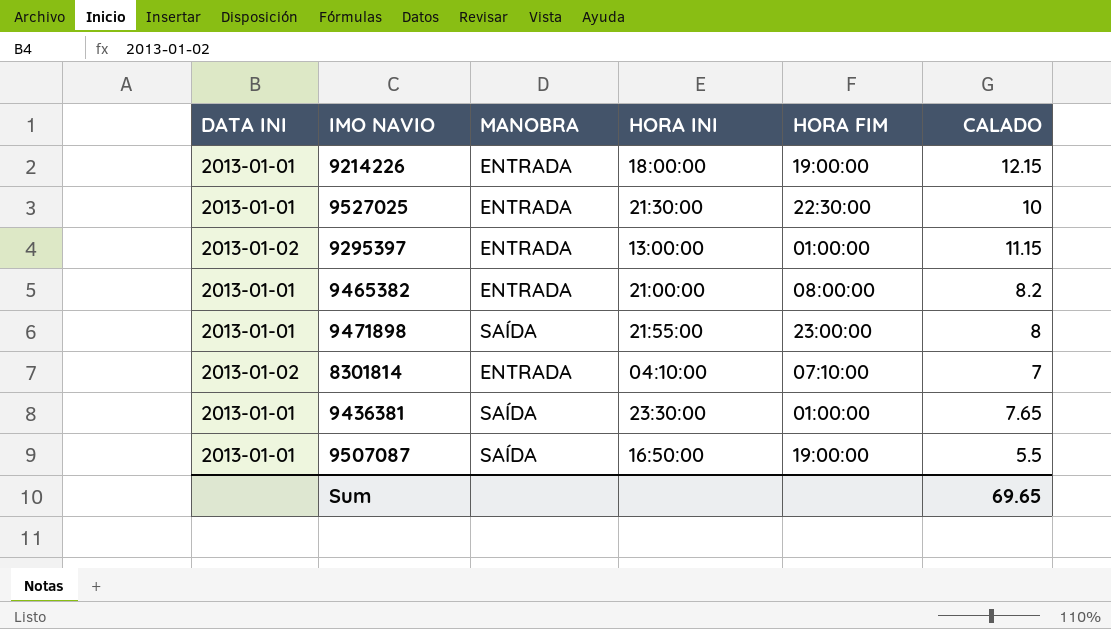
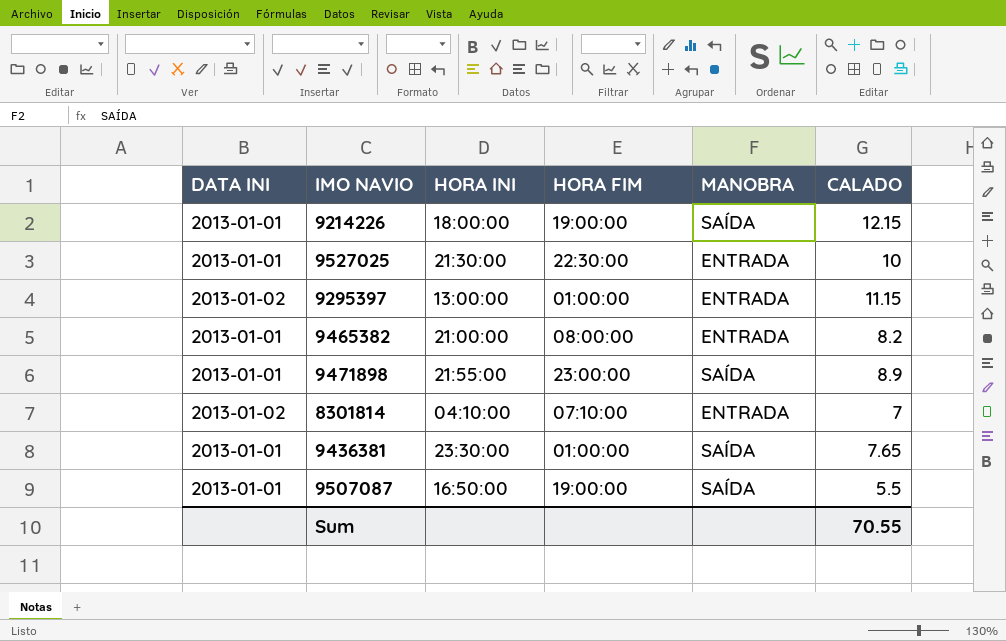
column MANOBRA | position: 3 -> 5
9214226 | MANOBRA: ENTRADA -> SAÍDA
9471898 | CALADO: 8 -> 8.9
Sum | CALADO: 69.65 -> 70.55

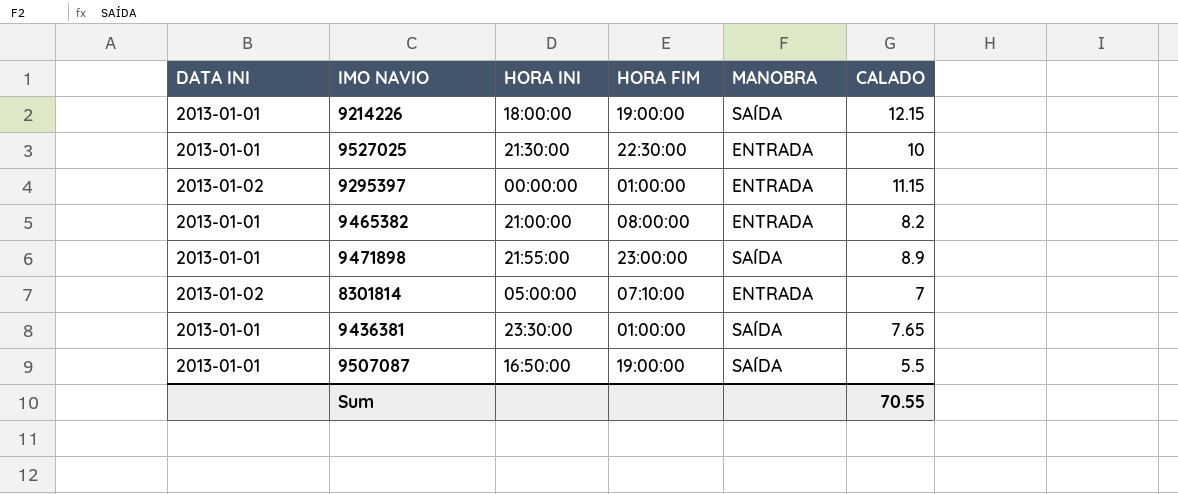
9295397 | HORA INI: 13:00:00 -> 00:00:00
8301814 | HORA INI: 04:10:00 -> 05:00:00

